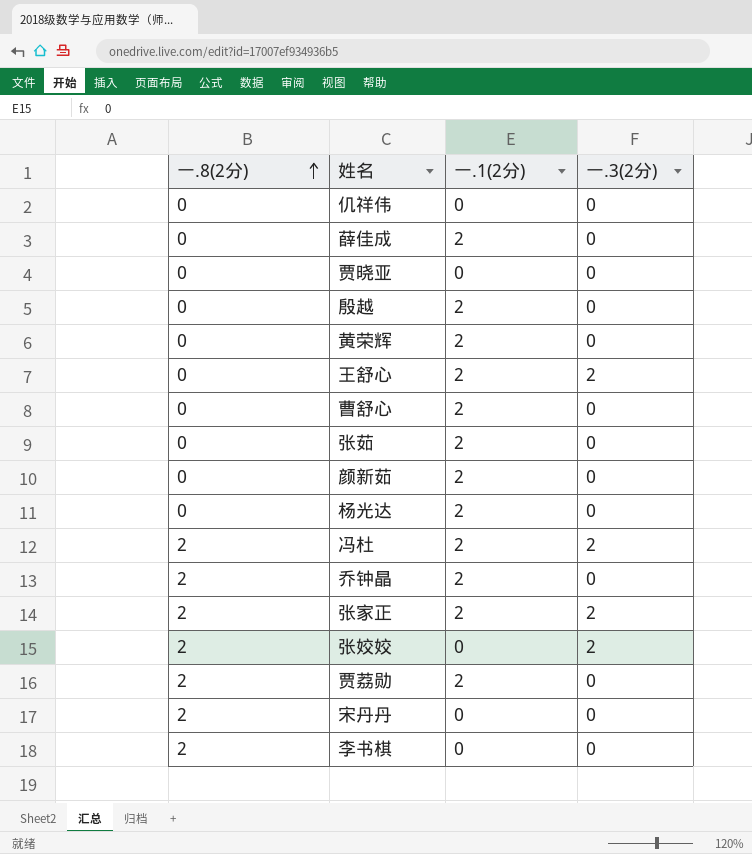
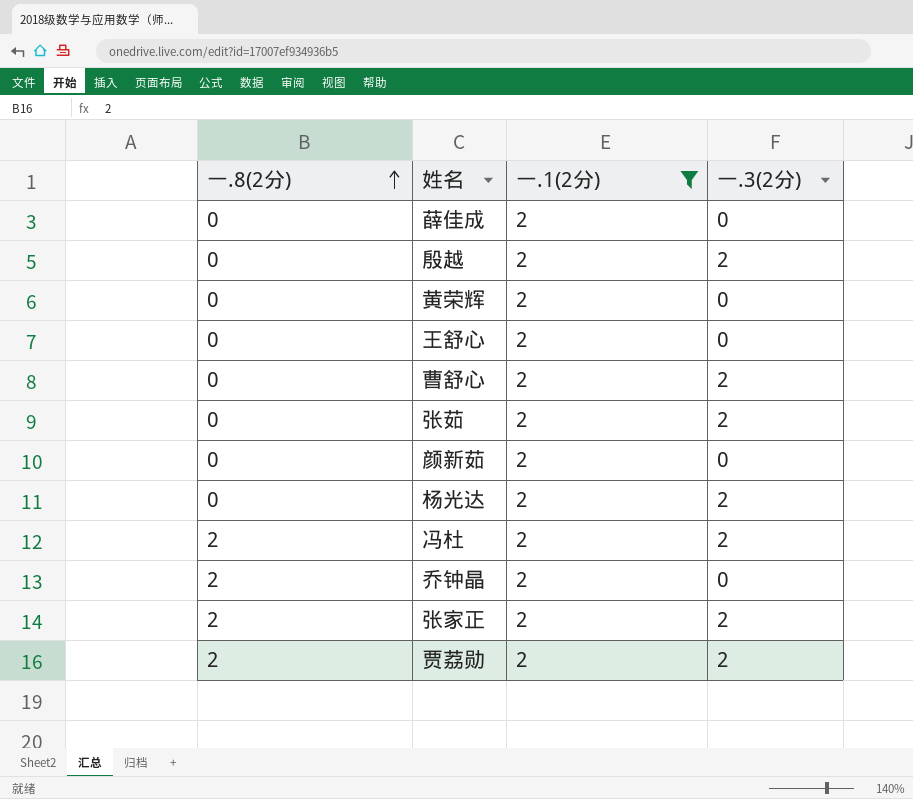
filter: none -> 一.1(2分) = 2
殷越 | 一.3(2分): 0 -> 2
王舒心 | 一.3(2分): 2 -> 0
曹舒心 | 一.3(2分): 0 -> 2
张茹 | 一.3(2分): 0 -> 2
杨光达 | 一.3(2分): 0 -> 2
贾荔勋 | 一.3(2分): 0 -> 2

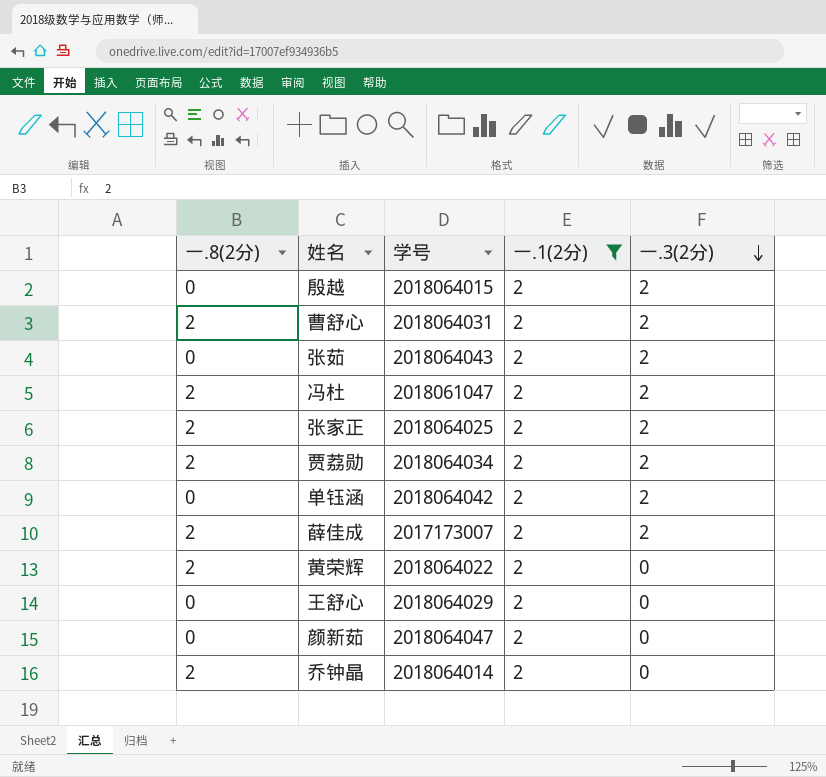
row order: 一.8(2分) ascending -> 一.3(2分) descending
column 学号 | position: none -> 3
row 杨光达: 0 | 2 | 2 -> none
曹舒心 | 一.8(2分): 0 -> 2
row 单钰涵: none -> 0 | 2018064042 | 2 | 2
薛佳成 | 一.8(2分): 0 -> 2
薛佳成 | 一.3(2分): 0 -> 2
黄荣辉 | 一.8(2分): 0 -> 2

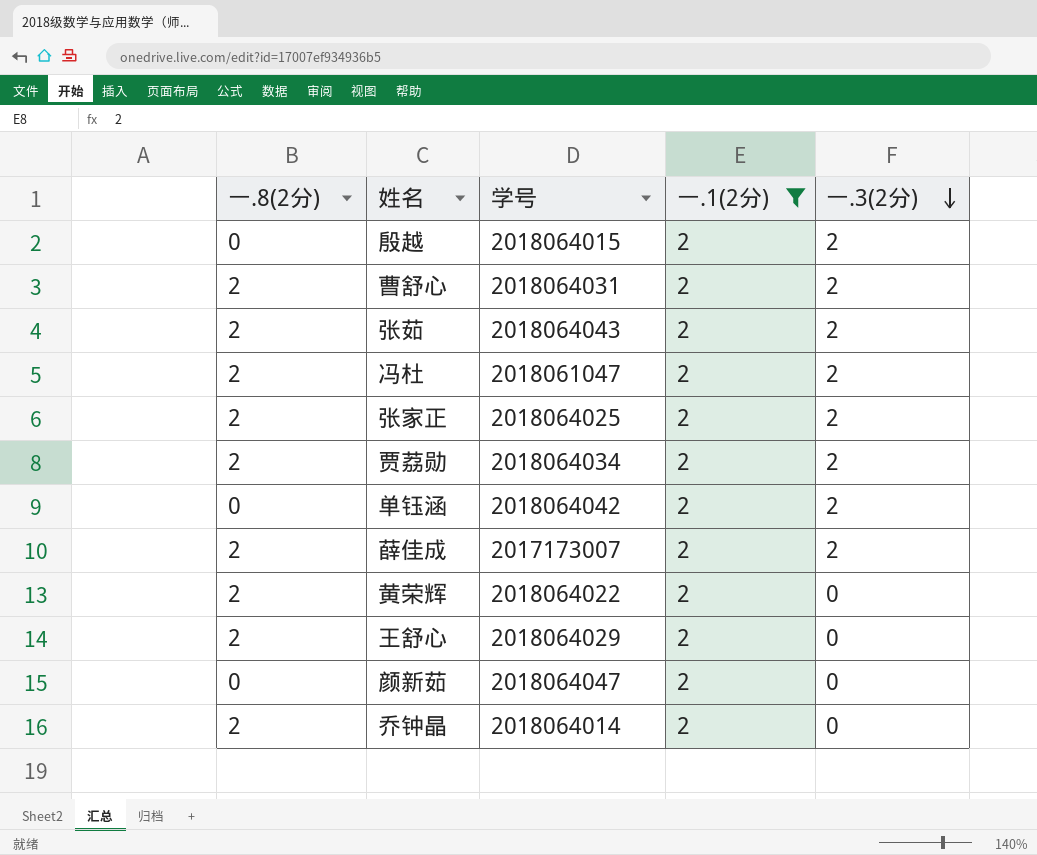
张茹 | 一.8(2分): 0 -> 2
王舒心 | 一.8(2分): 0 -> 2

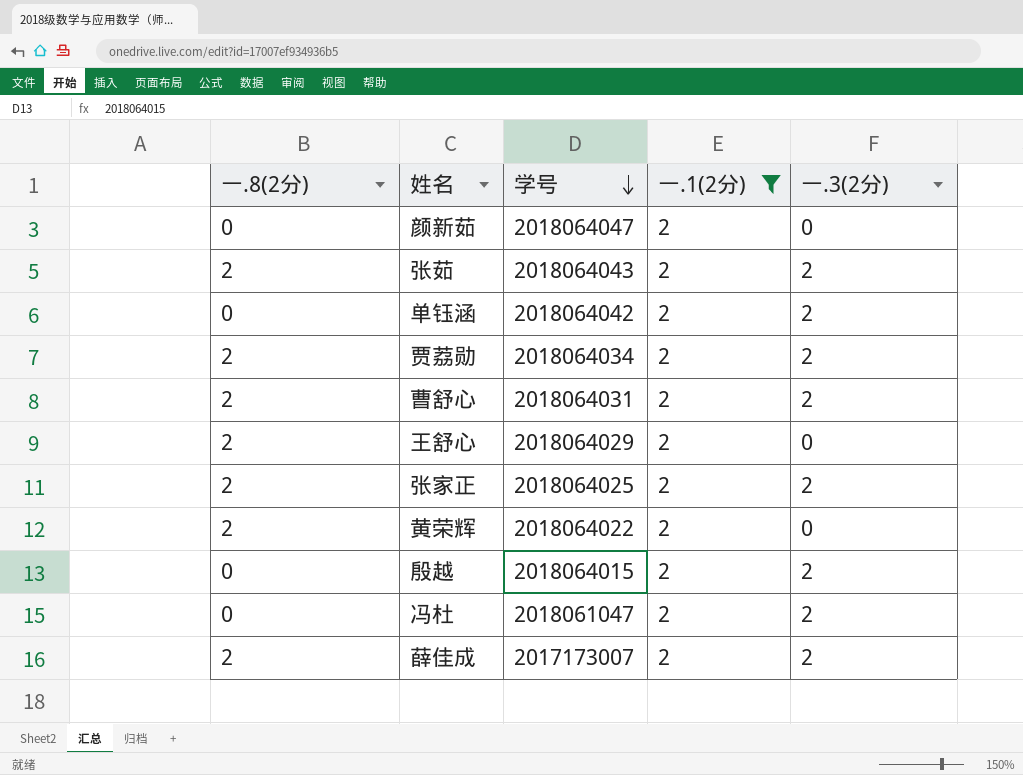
row order: 一.3(2分) descending -> 学号 descending
row 乔钟晶: 2 | 2018064014 | 2 | 0 -> none
冯杜 | 一.8(2分): 2 -> 0

